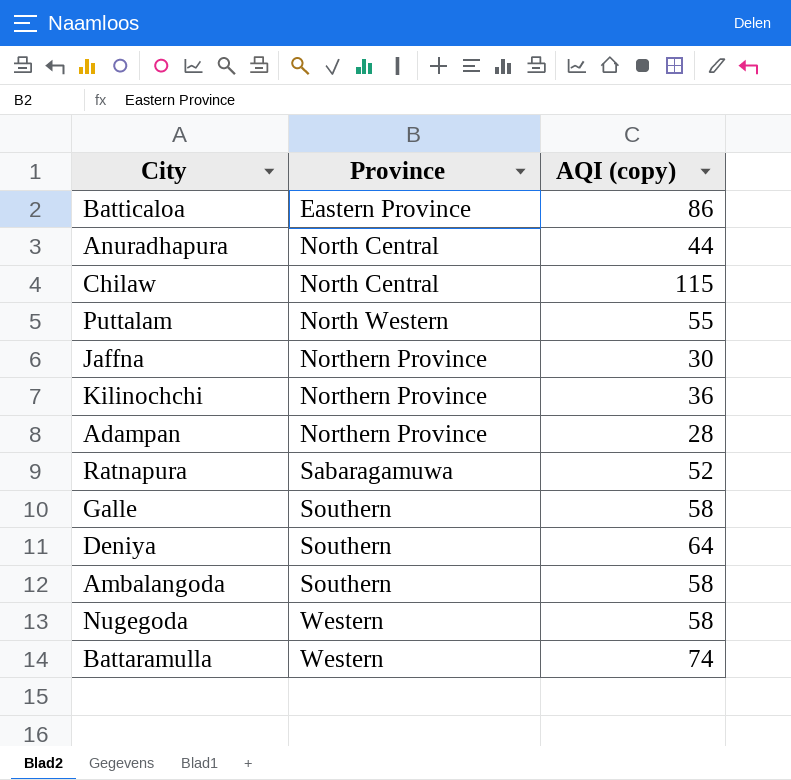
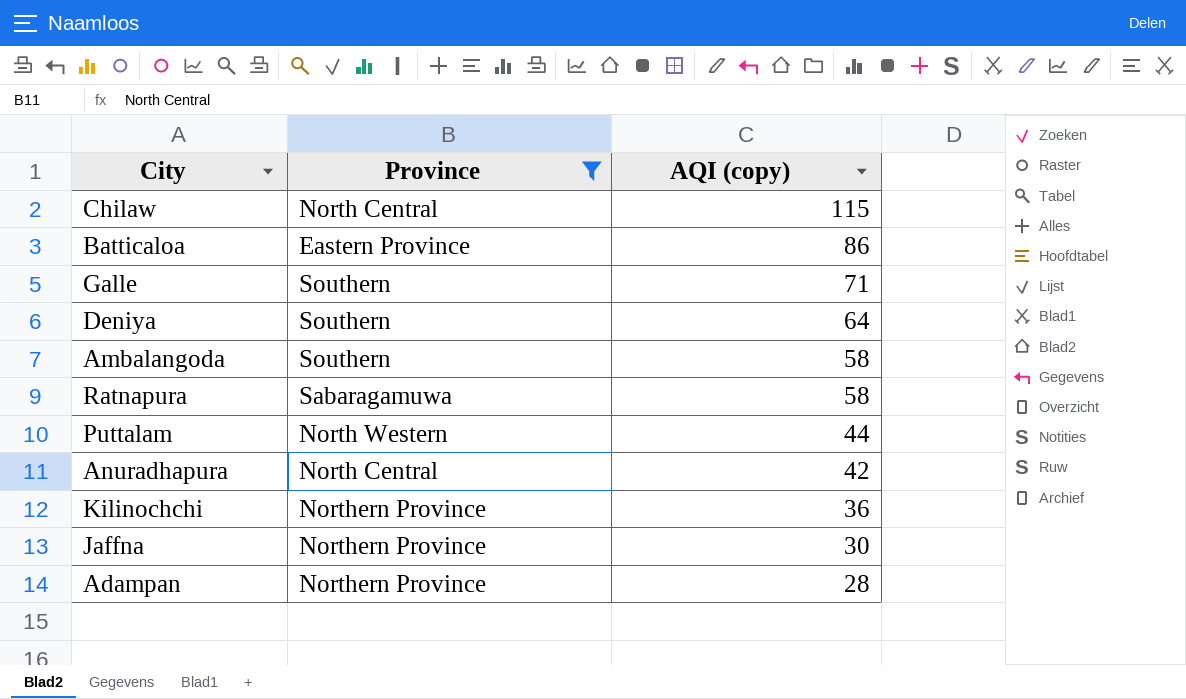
filter: none -> Province != Western
row order: Province ascending -> AQI (copy) descending
Galle | AQI (copy): 58 -> 71
Ratnapura | AQI (copy): 52 -> 58
Puttalam | AQI (copy): 55 -> 44
Anuradhapura | AQI (copy): 44 -> 42

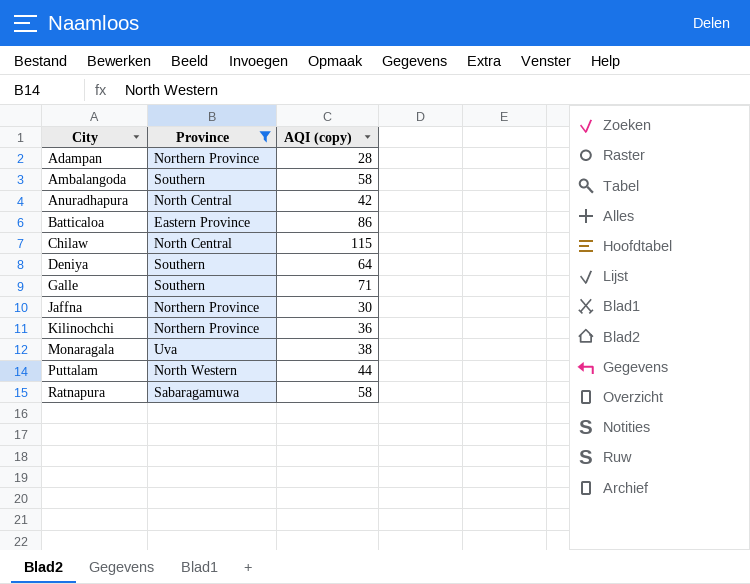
row order: AQI (copy) descending -> City ascending
row Monaragala: none -> Uva | 38

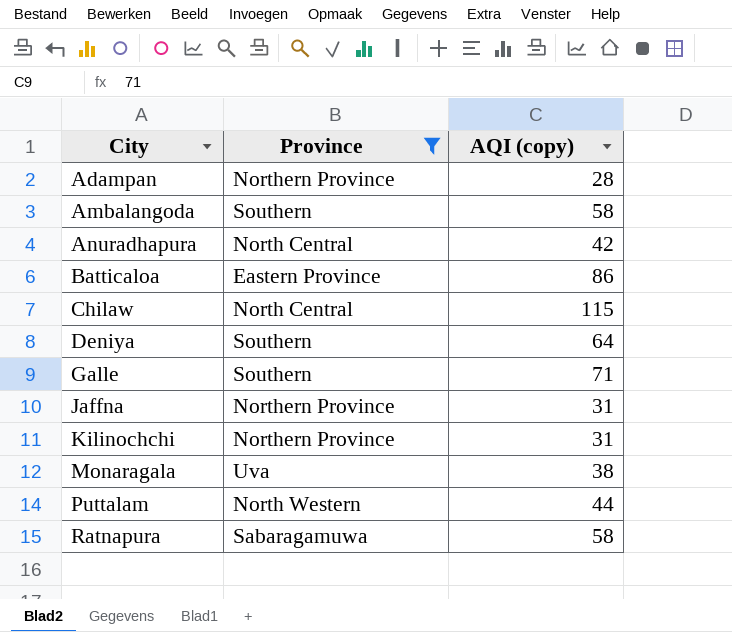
Jaffna | AQI (copy): 30 -> 31
Kilinochchi | AQI (copy): 36 -> 31

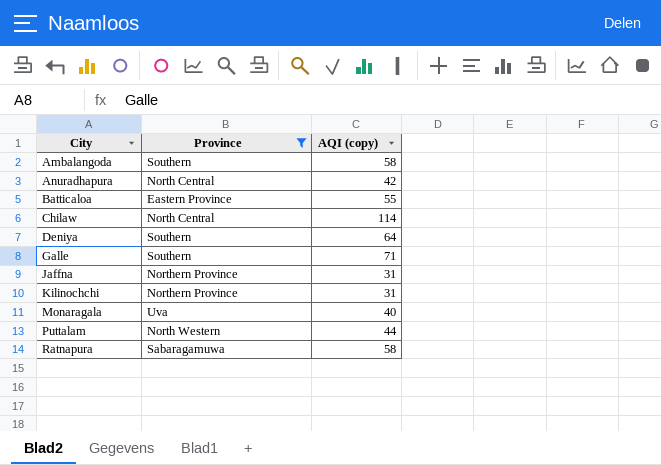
row Adampan: Northern Province | 28 -> none
Batticaloa | AQI (copy): 86 -> 55
Chilaw | AQI (copy): 115 -> 114
Monaragala | AQI (copy): 38 -> 40

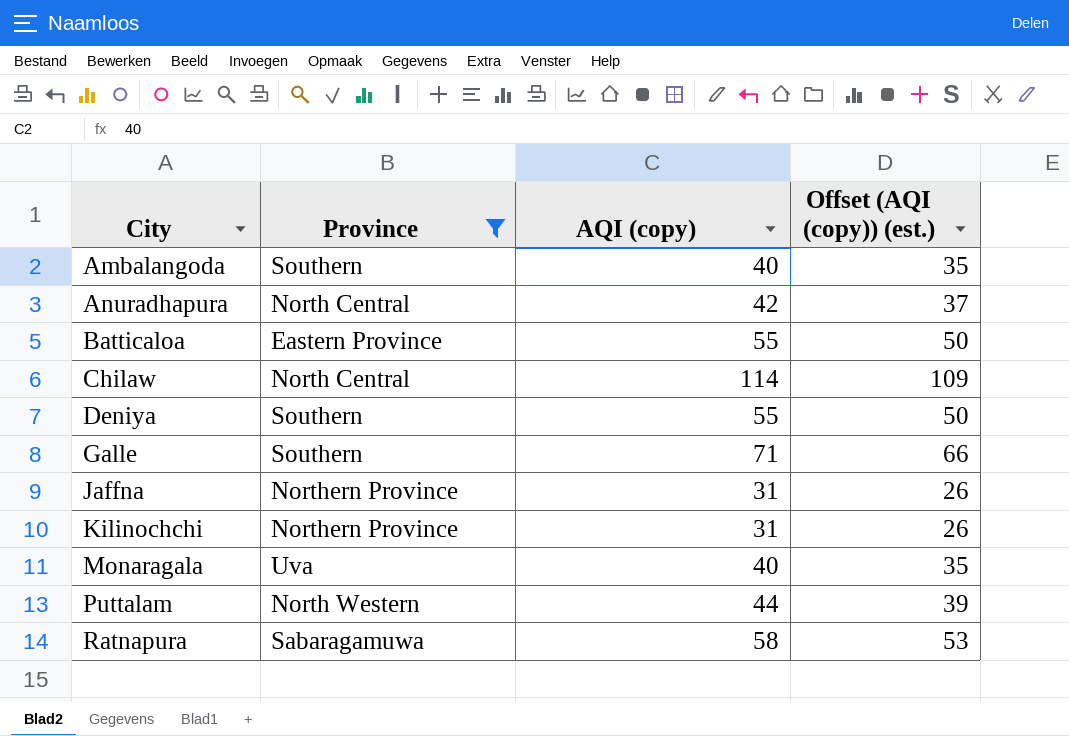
column Offset (AQI (copy)) (est.) | formula: none -> [AQI (copy)] - 5
Ambalangoda | AQI (copy): 58 -> 40
Deniya | AQI (copy): 64 -> 55

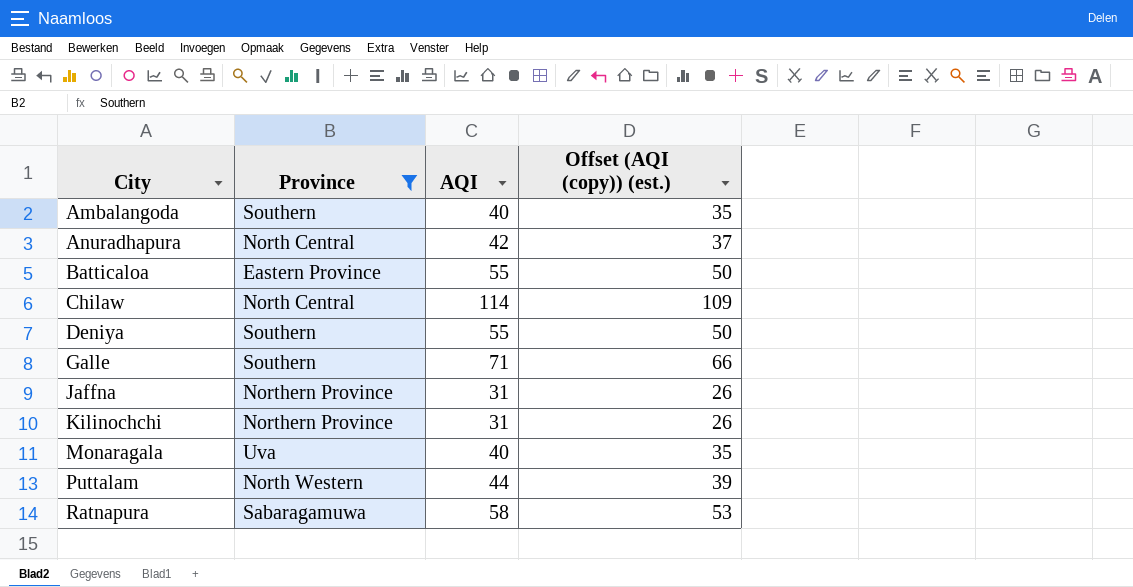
column name: AQI (copy) -> AQI

